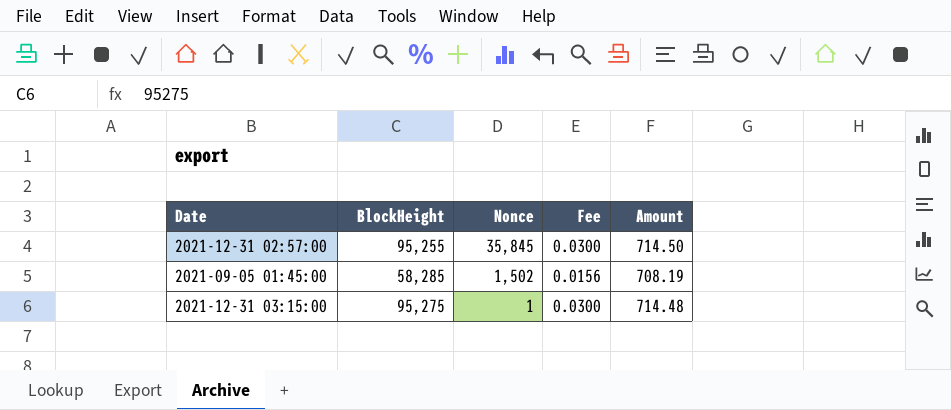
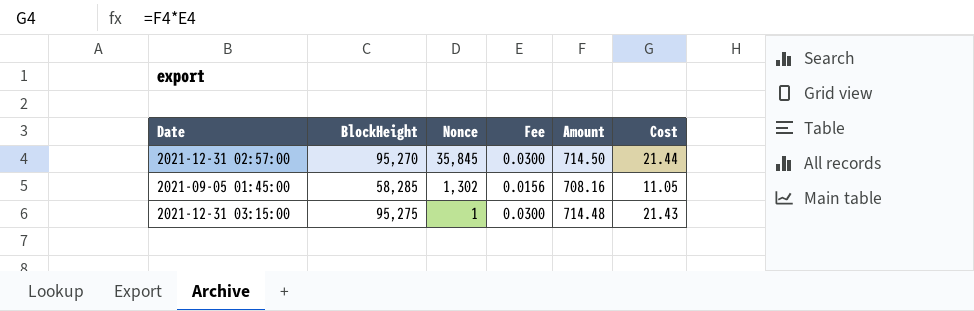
column Cost | formula: none -> [Fee] * [Amount]
2021-12-31 02:57:00 | BlockHeight: 95,255 -> 95,270
2021-09-05 01:45:00 | Nonce: 1,502 -> 1,302
2021-09-05 01:45:00 | Amount: 708.19 -> 708.16

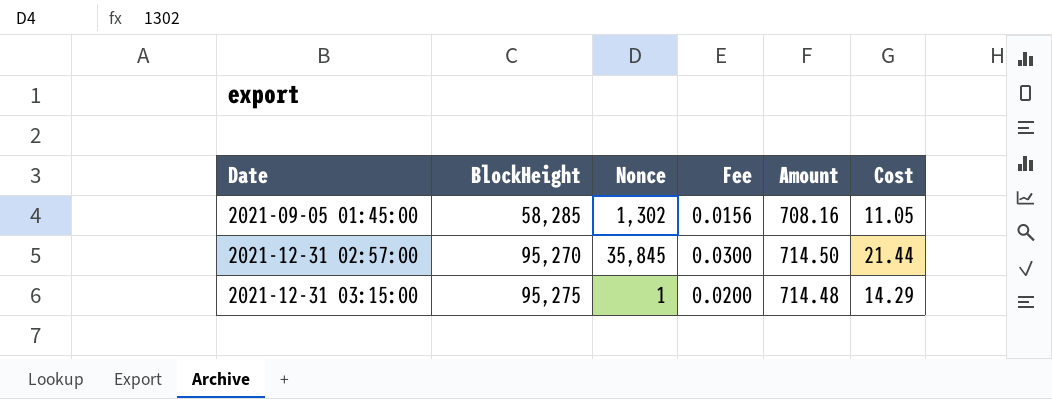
row order: Nonce descending -> Date ascending
2021-12-31 03:15:00 | Fee: 0.0300 -> 0.0200
2021-12-31 03:15:00 | Cost: 21.43 -> 14.29

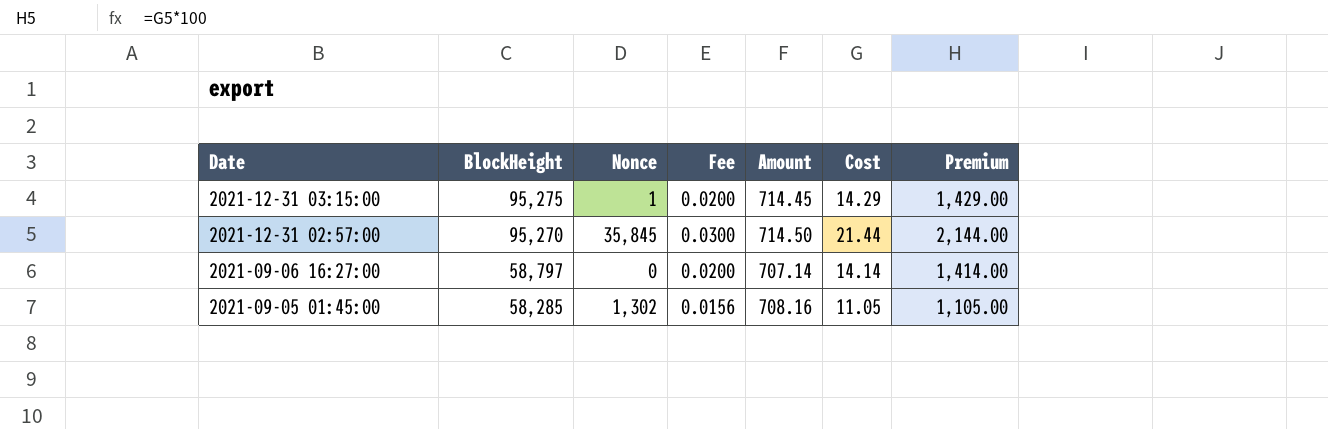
row order: Date ascending -> Date descending
column Premium | formula: none -> [Cost] * 100
2021-12-31 03:15:00 | Amount: 714.48 -> 714.45
row 2021-09-06 16:27:00: none -> 58,797 | 0 | 0.0200 | 707.14 | 14.14 | 1,414.00

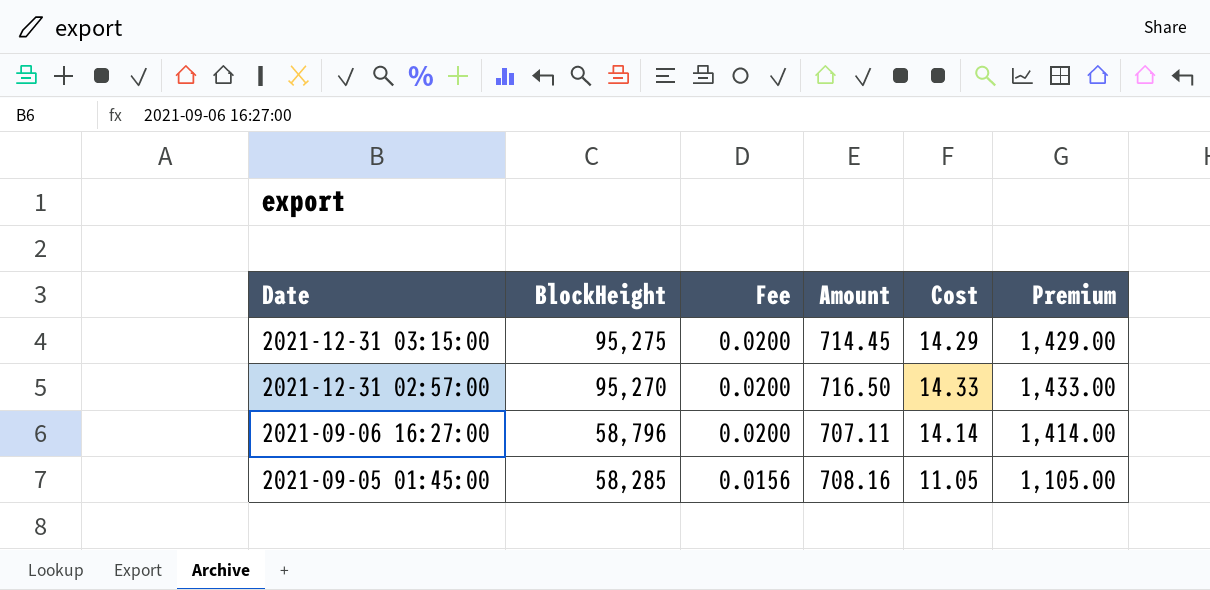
column Nonce | position: 3 -> none
2021-12-31 02:57:00 | Fee: 0.0300 -> 0.0200
2021-12-31 02:57:00 | Amount: 714.50 -> 716.50
2021-12-31 02:57:00 | Cost: 21.44 -> 14.33
2021-12-31 02:57:00 | Premium: 2,144.00 -> 1,433.00
2021-09-06 16:27:00 | BlockHeight: 58,797 -> 58,796
2021-09-06 16:27:00 | Amount: 707.14 -> 707.11

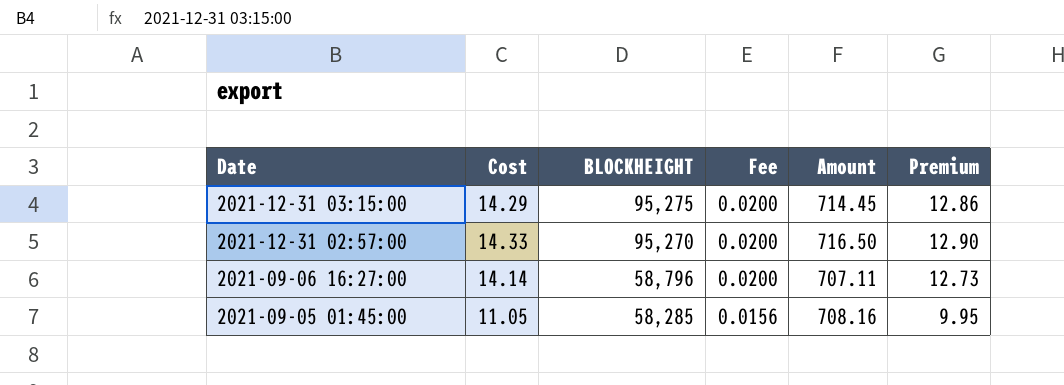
column Cost | position: 5 -> 2
column name: BlockHeight -> BLOCKHEIGHT
column Premium | formula: [Cost] * 100 -> [Cost] * 0.9

